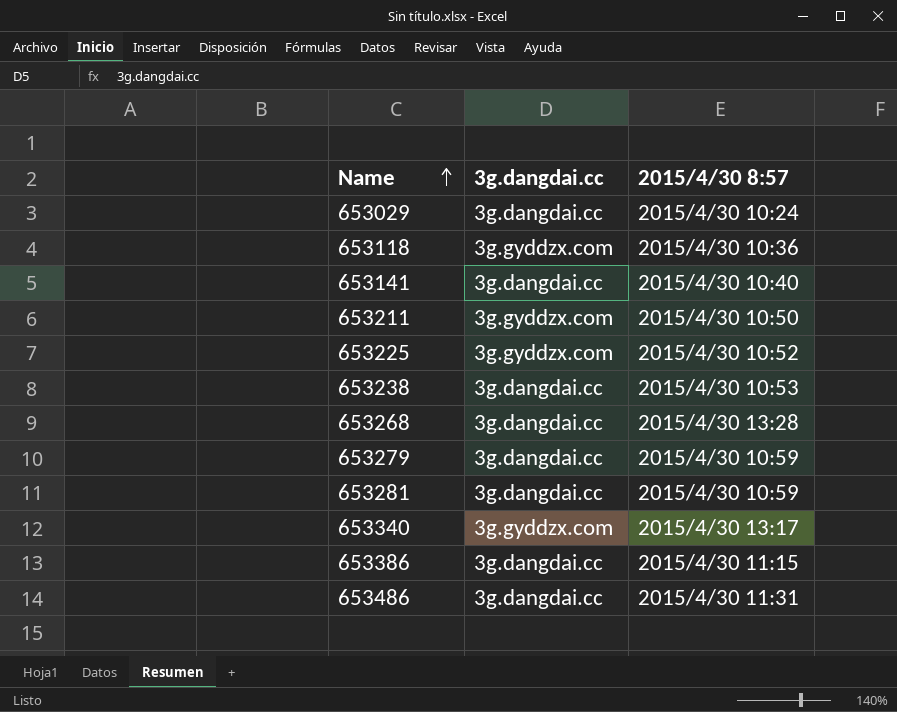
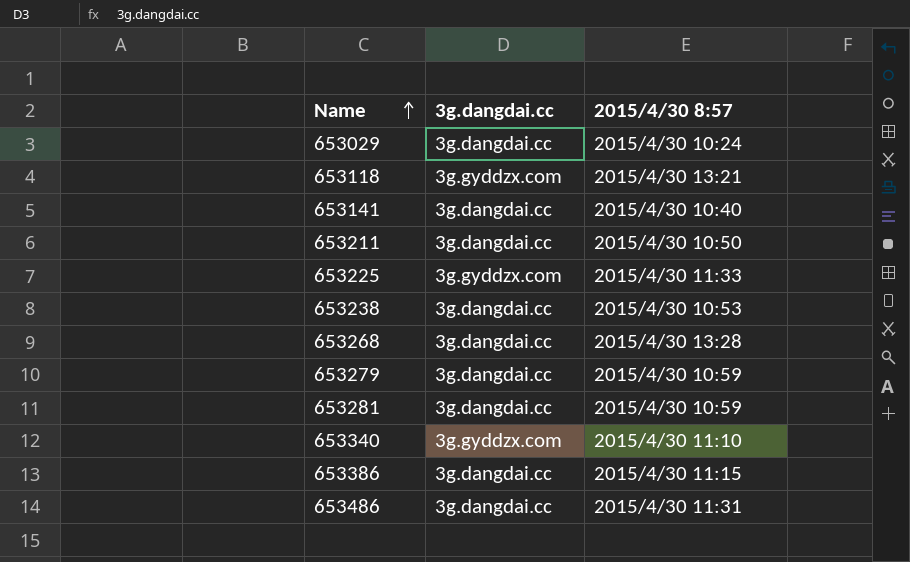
653118 | 2015/4/30 8:57: 2015/4/30 10:36 -> 2015/4/30 13:21
653211 | 3g.dangdai.cc: 3g.gyddzx.com -> 3g.dangdai.cc
653225 | 2015/4/30 8:57: 2015/4/30 10:52 -> 2015/4/30 11:33
653340 | 2015/4/30 8:57: 2015/4/30 13:17 -> 2015/4/30 11:10

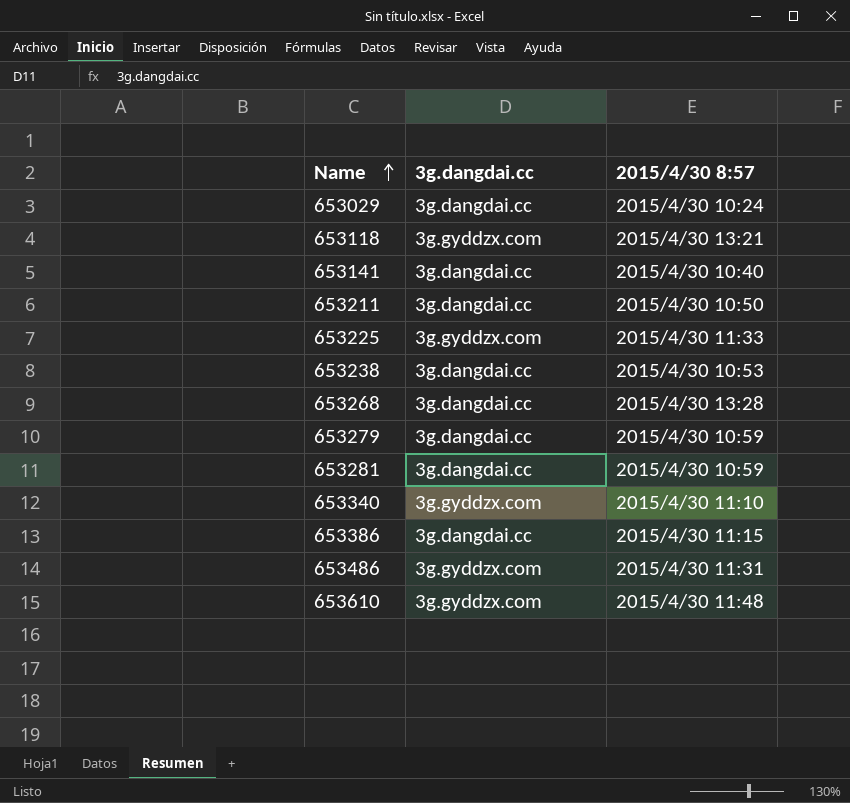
653486 | 3g.dangdai.cc: 3g.dangdai.cc -> 3g.gyddzx.com
row 653610: none -> 3g.gyddzx.com | 2015/4/30 11:48

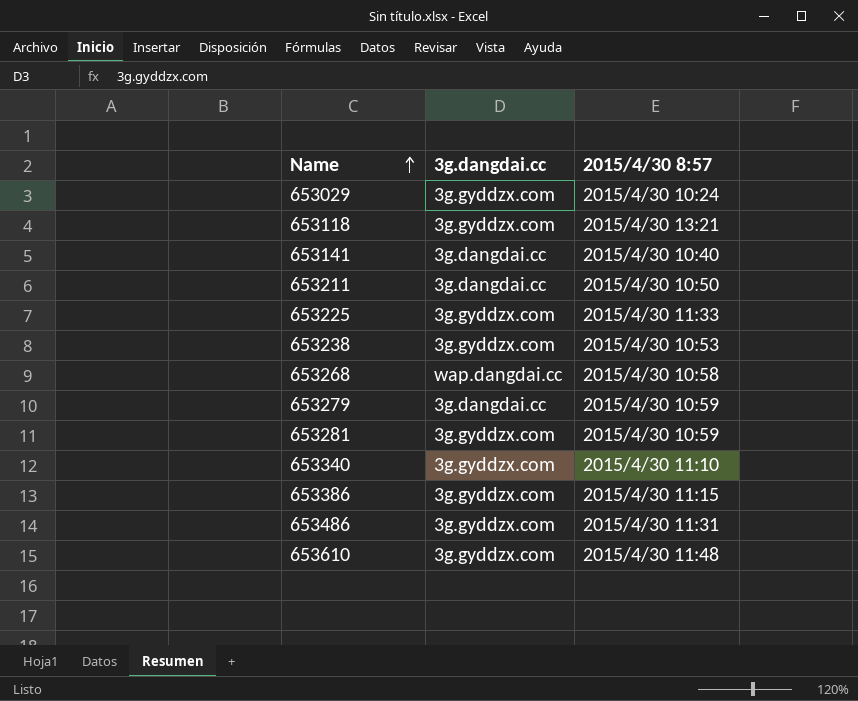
653029 | 3g.dangdai.cc: 3g.dangdai.cc -> 3g.gyddzx.com
653238 | 3g.dangdai.cc: 3g.dangdai.cc -> 3g.gyddzx.com
653268 | 3g.dangdai.cc: 3g.dangdai.cc -> wap.dangdai.cc
653268 | 2015/4/30 8:57: 2015/4/30 13:28 -> 2015/4/30 10:58
653281 | 3g.dangdai.cc: 3g.dangdai.cc -> 3g.gyddzx.com
653386 | 3g.dangdai.cc: 3g.dangdai.cc -> 3g.gyddzx.com

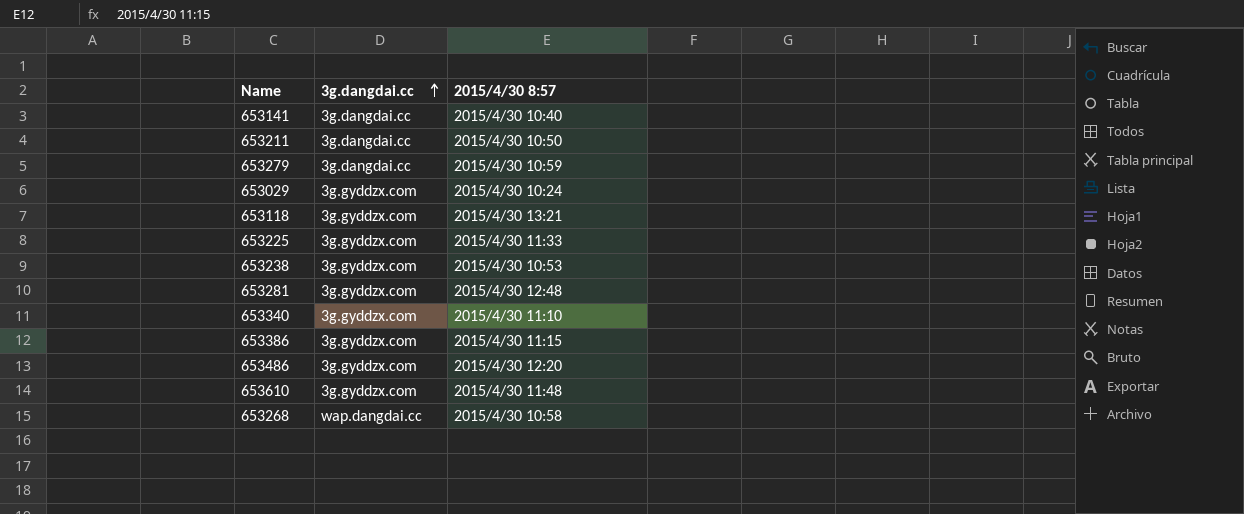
row order: Name ascending -> 3g.dangdai.cc ascending
653281 | 2015/4/30 8:57: 2015/4/30 10:59 -> 2015/4/30 12:48
653486 | 2015/4/30 8:57: 2015/4/30 11:31 -> 2015/4/30 12:20

